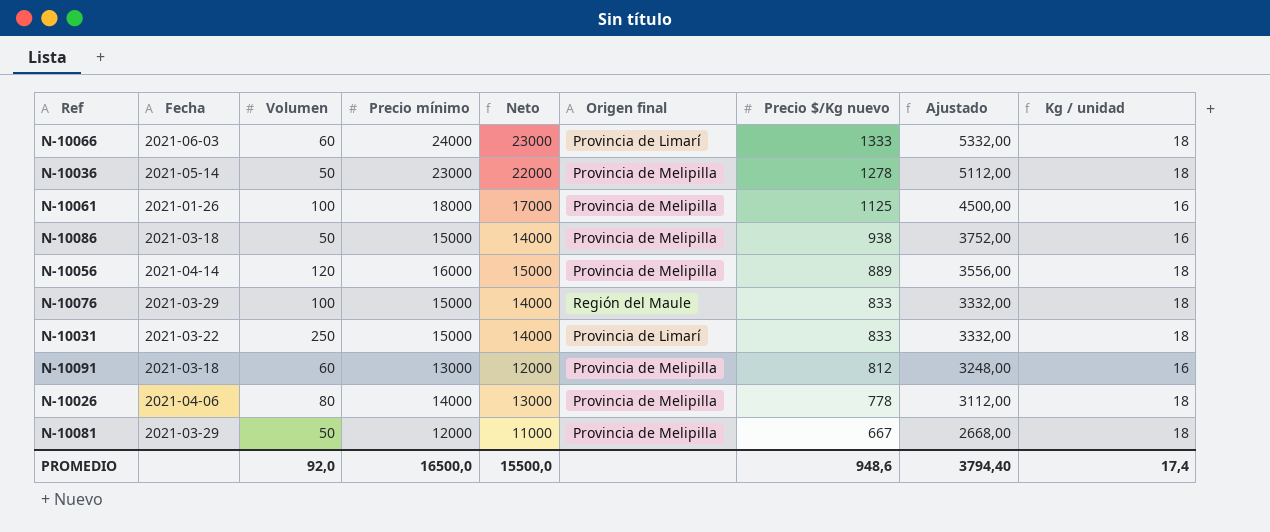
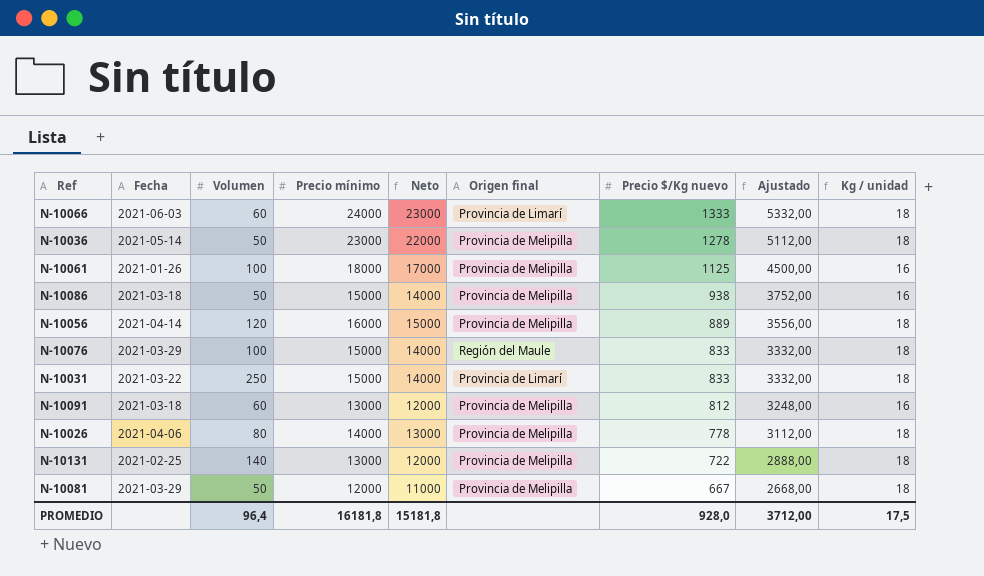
row N-10131: none -> 2021-02-25 | 140 | 13000 | 12000 | Provincia de Melipilla | 722 | 2888,00 | 18
PROMEDIO | Volumen: 92,0 -> 96,4
PROMEDIO | Precio mínimo: 16500,0 -> 16181,8
PROMEDIO | Neto: 15500,0 -> 15181,8
PROMEDIO | Precio $/Kg nuevo: 948,6 -> 928,0
PROMEDIO | Ajustado: 3794,40 -> 3712,00
PROMEDIO | Kg / unidad: 17,4 -> 17,5

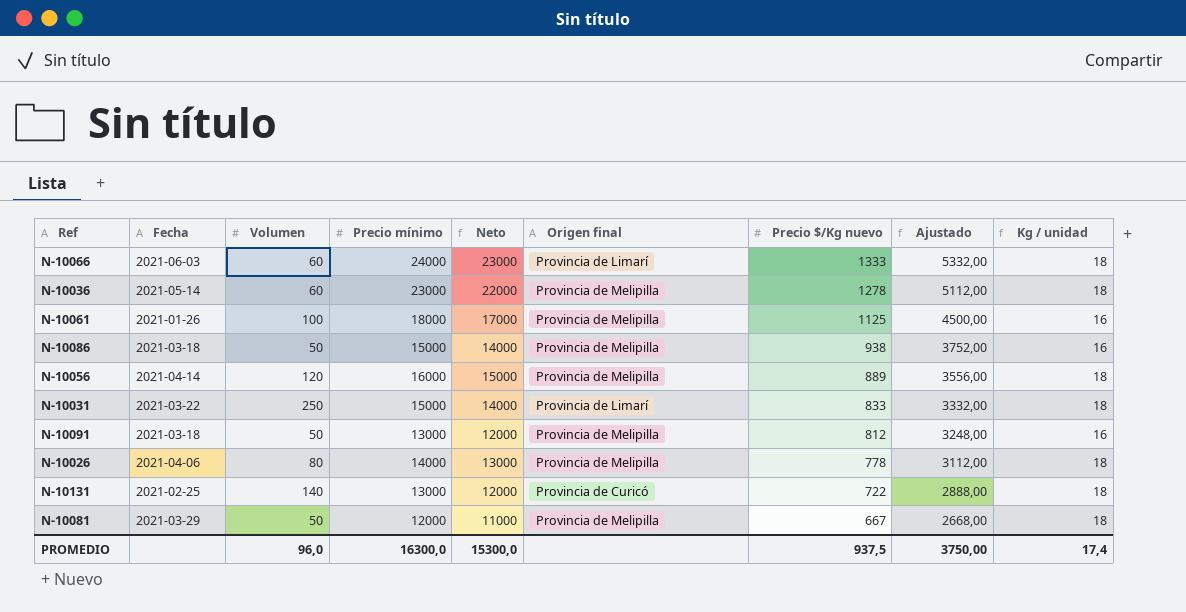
row N-10076: 2021-03-29 | 100 | 15000 | 14000 | Región del Maule | 833 | 3332,00 | 18 -> none
N-10036 | Volumen: 50 -> 60
N-10091 | Volumen: 60 -> 50
N-10131 | Origen final: Provincia de Melipilla -> Provincia de Curicó
PROMEDIO | Volumen: 96,4 -> 96,0
PROMEDIO | Precio mínimo: 16181,8 -> 16300,0
PROMEDIO | Neto: 15181,8 -> 15300,0
PROMEDIO | Precio $/Kg nuevo: 928,0 -> 937,5
PROMEDIO | Ajustado: 3712,00 -> 3750,00
PROMEDIO | Kg / unidad: 17,5 -> 17,4

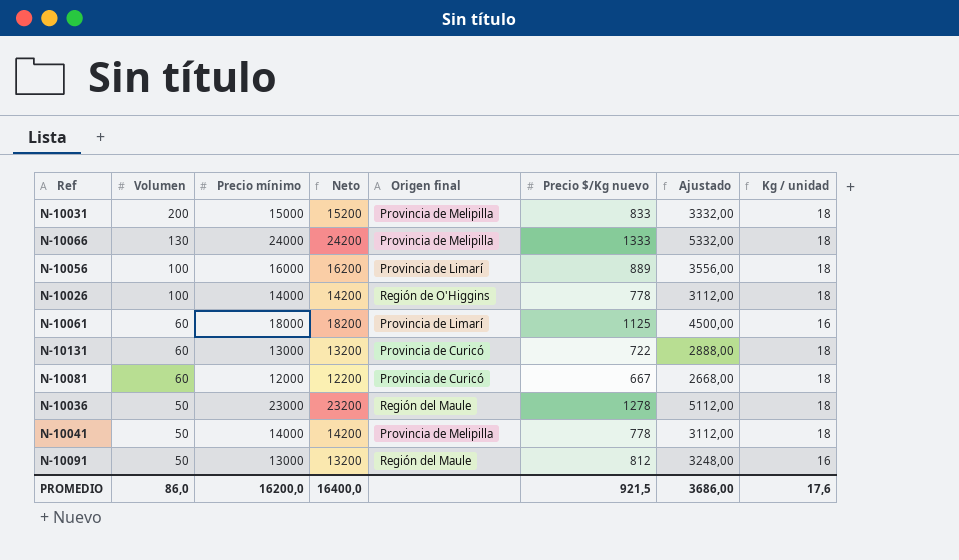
row order: Precio $/Kg nuevo descending -> Volumen descending
column Fecha | position: 2 -> none
column Neto | formula: [Precio mínimo] - 1000 -> [Precio mínimo] + 200
row N-10086: 2021-03-18 | 50 | 15000 | 14000 | Provincia de Melipilla | 938 | 3752,00 | 16 -> none
N-10031 | Volumen: 250 -> 200
N-10031 | Origen final: Provincia de Limarí -> Provincia de Melipilla
N-10066 | Volumen: 60 -> 130
N-10066 | Origen final: Provincia de Limarí -> Provincia de Melipilla
N-10056 | Volumen: 120 -> 100
N-10056 | Origen final: Provincia de Melipilla -> Provincia de Limarí
N-10026 | Volumen: 80 -> 100
N-10026 | Origen final: Provincia de Melipilla -> Región de O'Higgins
N-10061 | Volumen: 100 -> 60
N-10061 | Origen final: Provincia de Melipilla -> Provincia de Limarí
N-10131 | Volumen: 140 -> 60
N-10081 | Volumen: 50 -> 60
N-10081 | Origen final: Provincia de Melipilla -> Provincia de Curicó
N-10036 | Volumen: 60 -> 50
N-10036 | Origen final: Provincia de Melipilla -> Región del Maule
row N-10041: none -> 50 | 14000 | 14200 | Provincia de Melipilla | 778 | 3112,00 | 18
N-10091 | Origen final: Provincia de Melipilla -> Región del Maule
PROMEDIO | Volumen: 96,0 -> 86,0
PROMEDIO | Precio mínimo: 16300,0 -> 16200,0
PROMEDIO | Neto: 15300,0 -> 16400,0
PROMEDIO | Precio $/Kg nuevo: 937,5 -> 921,5
PROMEDIO | Ajustado: 3750,00 -> 3686,00
PROMEDIO | Kg / unidad: 17,4 -> 17,6

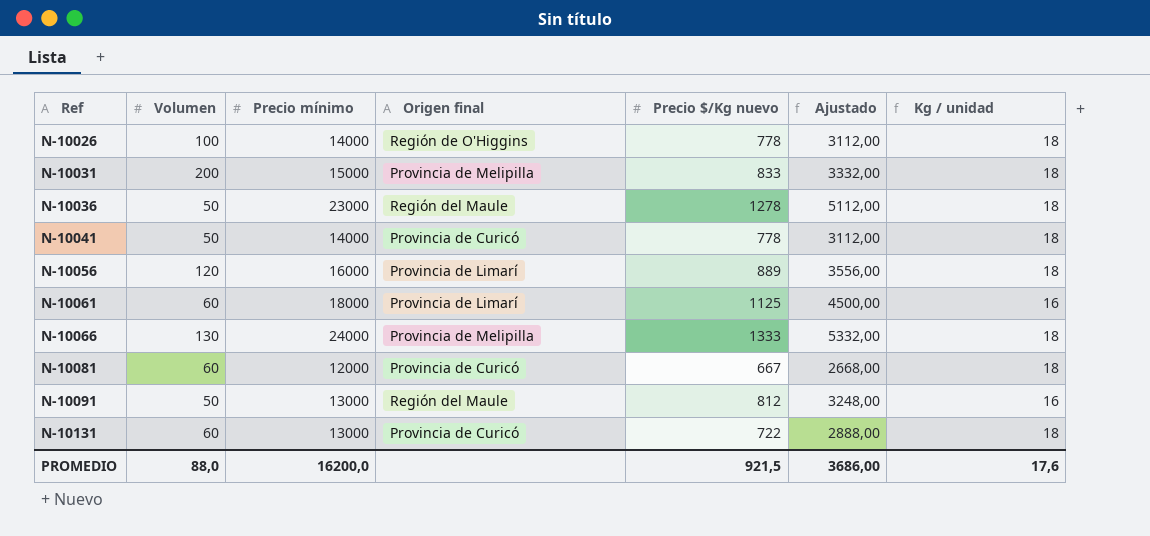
row order: Volumen descending -> Ref ascending
column Neto | formula: [Precio mínimo] + 200 -> none
N-10041 | Origen final: Provincia de Melipilla -> Provincia de Curicó
N-10056 | Volumen: 100 -> 120
PROMEDIO | Volumen: 86,0 -> 88,0

